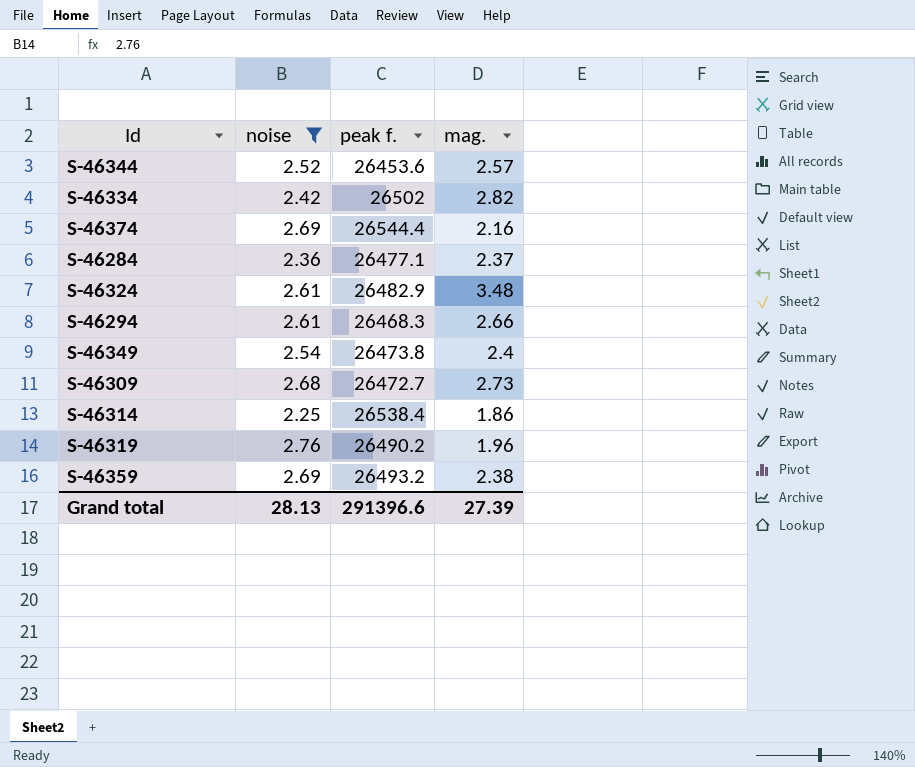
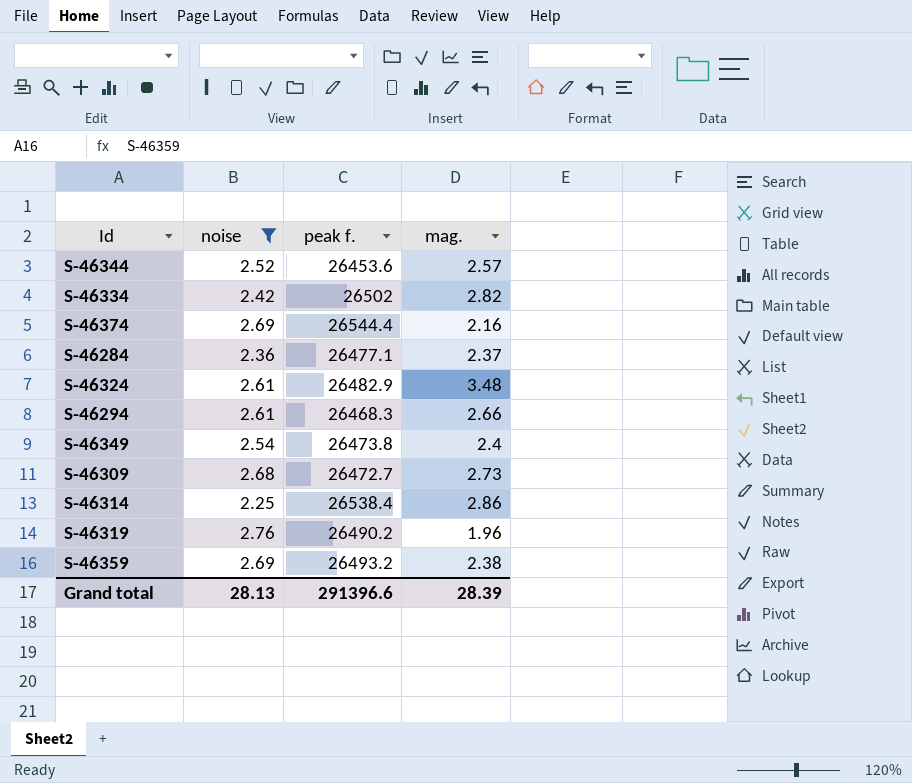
S-46314 | mag.: 1.86 -> 2.86
Grand total | mag.: 27.39 -> 28.39

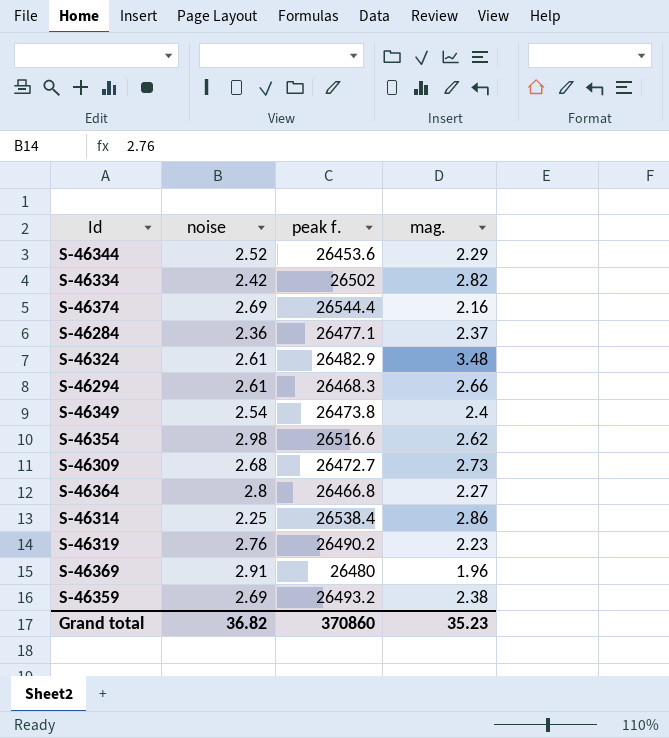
filter: noise <= 2.76 -> none
S-46344 | mag.: 2.57 -> 2.29
S-46319 | mag.: 1.96 -> 2.23
Grand total | noise: 28.13 -> 36.82
Grand total | peak f.: 291396.6 -> 370860
Grand total | mag.: 28.39 -> 35.23

